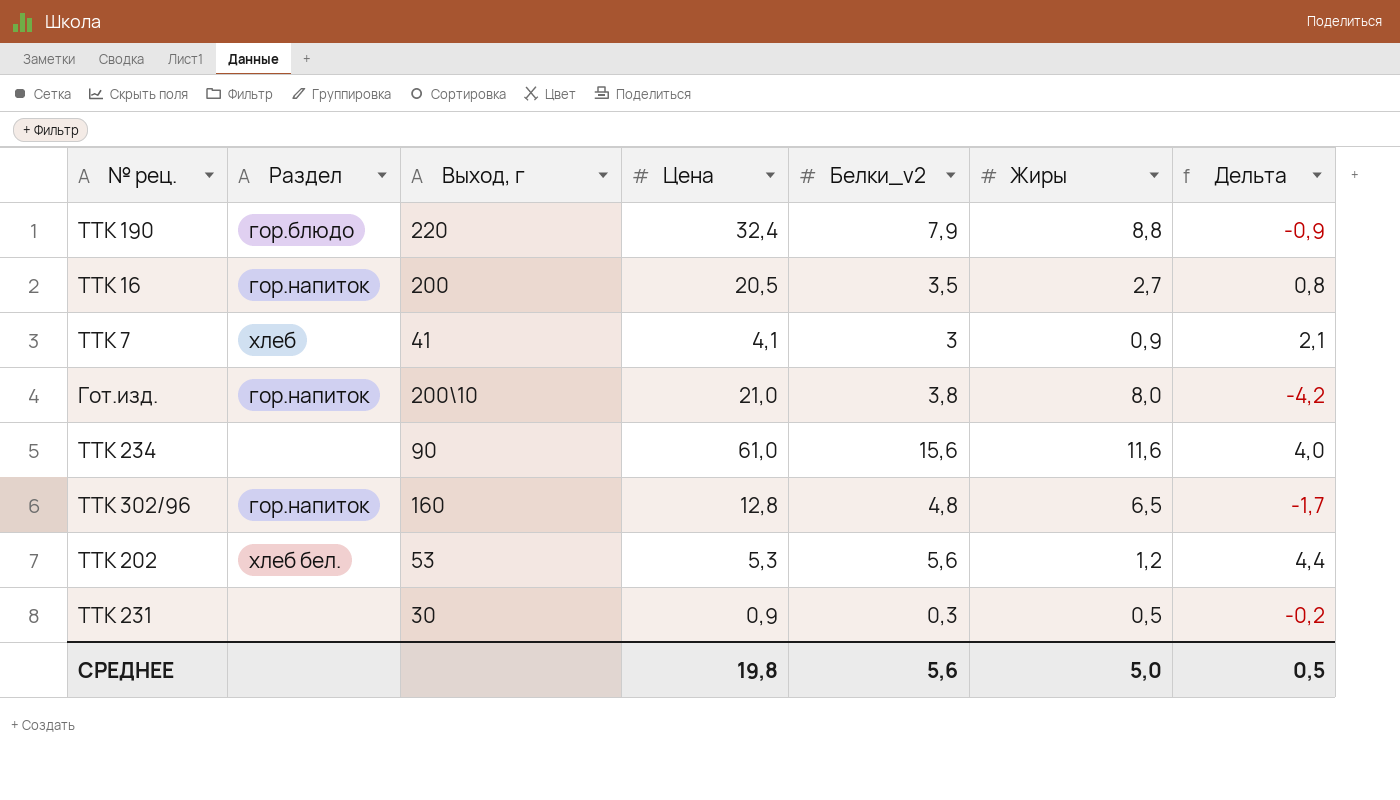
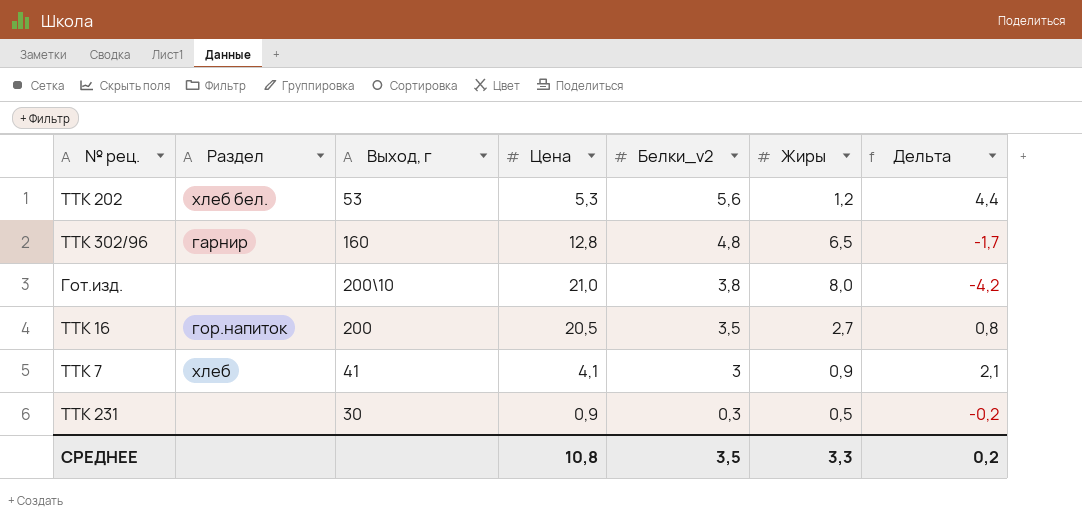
row order: none -> Белки_v2 descending
row ТТК 190: гор.блюдо | 220 | 32,4 | 7,9 | 8,8 | -0,9 -> none
row ТТК 234: none | 90 | 61,0 | 15,6 | 11,6 | 4,0 -> none
ТТК 302/96 | Раздел: гор.напиток -> гарнир
Гот.изд. | Раздел: гор.напиток -> none
СРЕДНЕЕ | Цена: 19,8 -> 10,8
СРЕДНЕЕ | Белки_v2: 5,6 -> 3,5
СРЕДНЕЕ | Жиры: 5,0 -> 3,3
СРЕДНЕЕ | Дельта: 0,5 -> 0,2

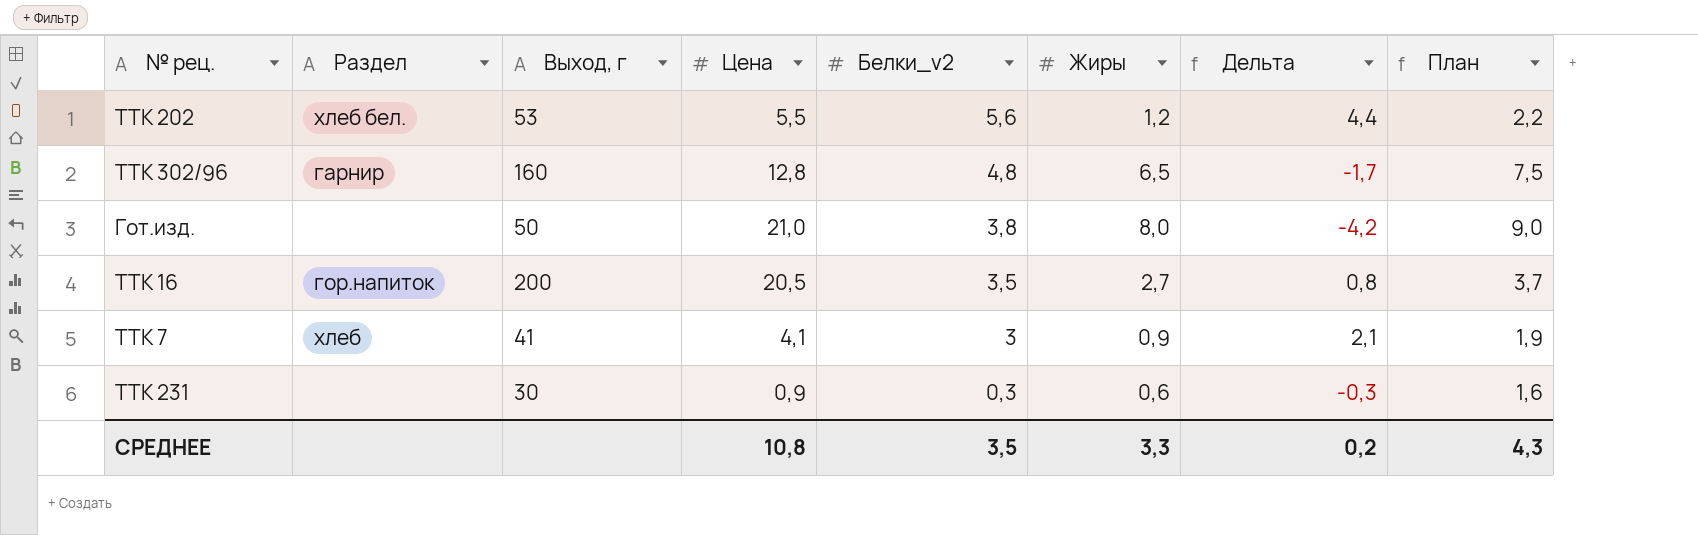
column План | formula: none -> [Жиры] + 1
ТТК 202 | Цена: 5,3 -> 5,5
Гот.изд. | Выход, г: 200\10 -> 50
ТТК 231 | Жиры: 0,5 -> 0,6
ТТК 231 | Дельта: -0,2 -> -0,3

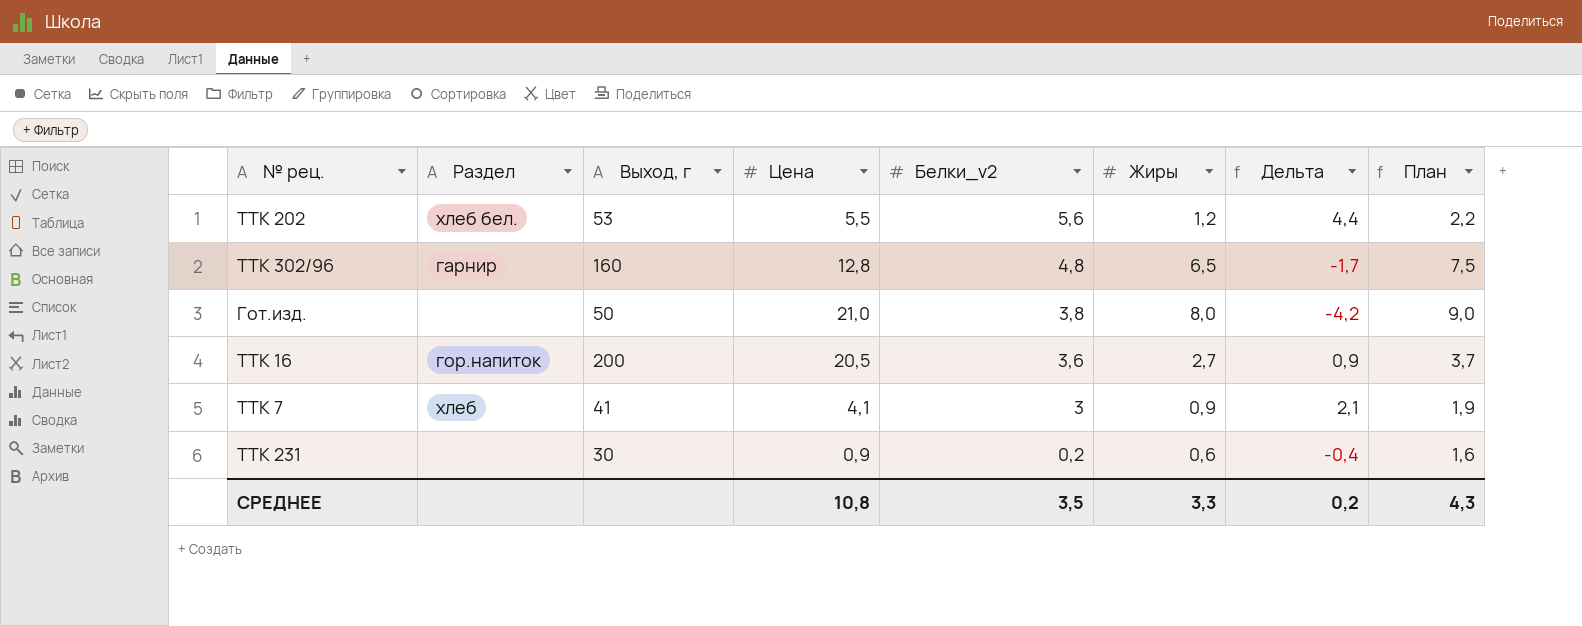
ТТК 16 | Белки_v2: 3,5 -> 3,6
ТТК 16 | Дельта: 0,8 -> 0,9
ТТК 231 | Белки_v2: 0,3 -> 0,2
ТТК 231 | Дельта: -0,3 -> -0,4

